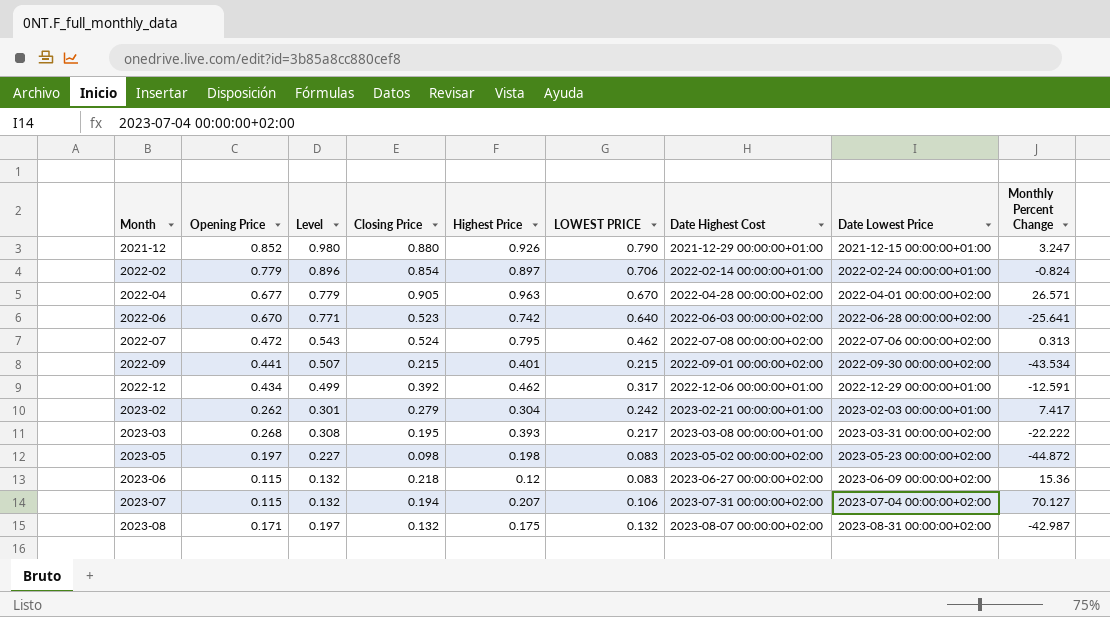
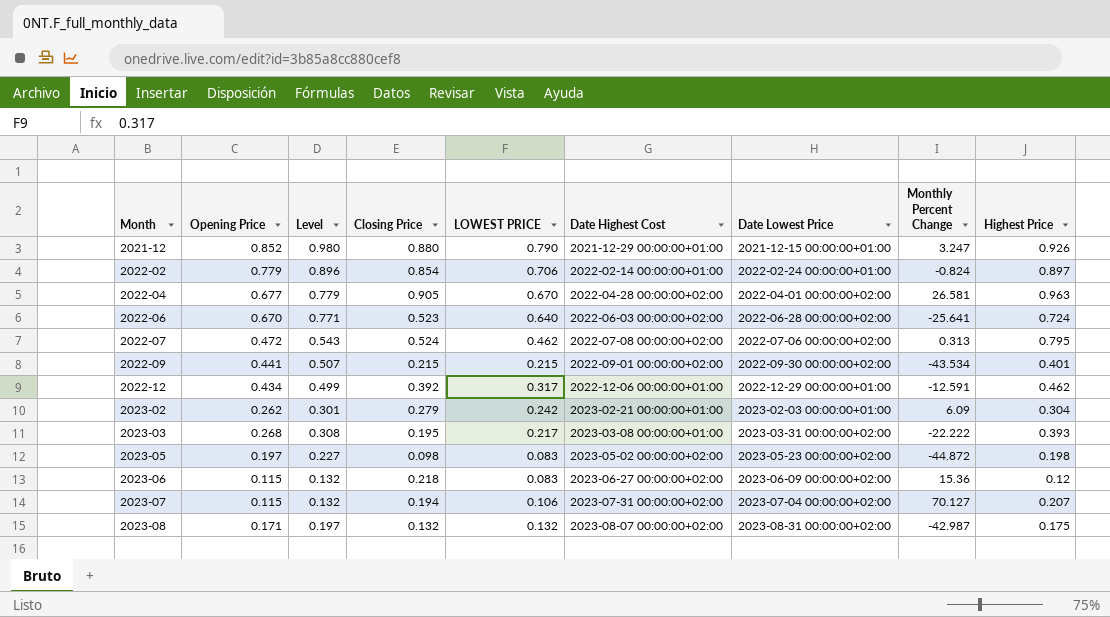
column Highest Price | position: 5 -> 9
2022-04 | Monthly Percent Change: 26.571 -> 26.581
2022-06 | Highest Price: 0.742 -> 0.724
2023-02 | Monthly Percent Change: 7.417 -> 6.09

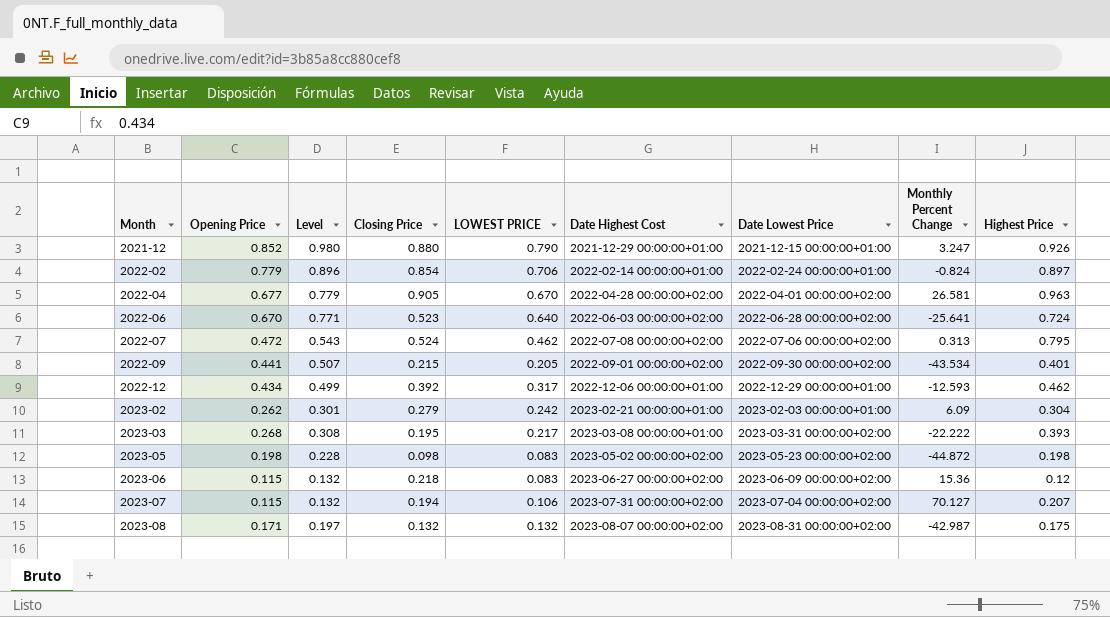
2022-09 | LOWEST PRICE: 0.215 -> 0.205
2022-12 | Monthly Percent Change: -12.591 -> -12.593
2023-05 | Opening Price: 0.197 -> 0.198
2023-05 | Level: 0.227 -> 0.228

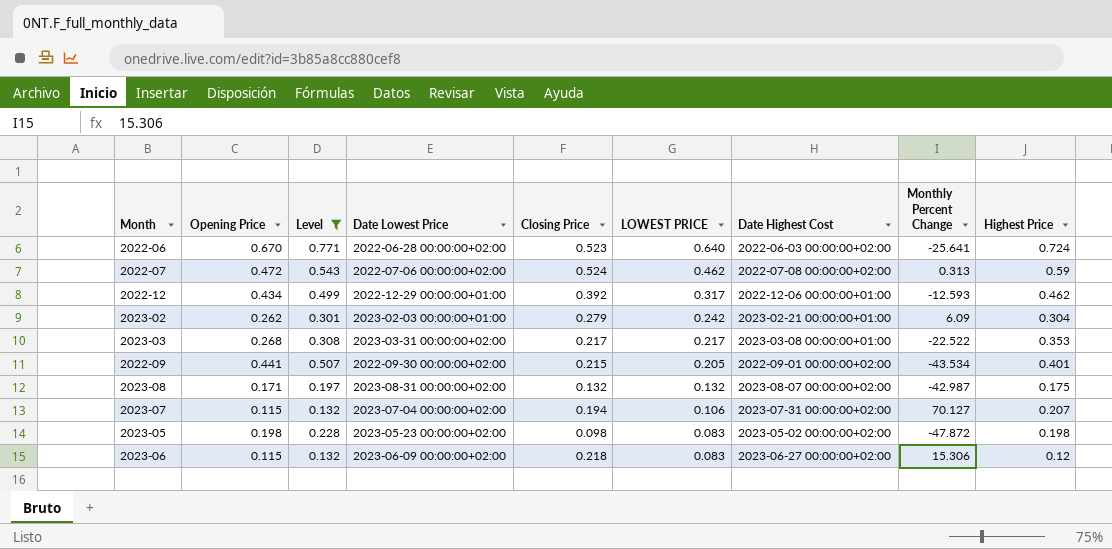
filter: none -> Level <= 0.771
row order: Month ascending -> LOWEST PRICE descending
column Date Lowest Price | position: 7 -> 4
2022-07 | Highest Price: 0.795 -> 0.59
2023-03 | Closing Price: 0.195 -> 0.217
2023-03 | Monthly Percent Change: -22.222 -> -22.522
2023-03 | Highest Price: 0.393 -> 0.353
2023-05 | Monthly Percent Change: -44.872 -> -47.872
2023-06 | Monthly Percent Change: 15.36 -> 15.306

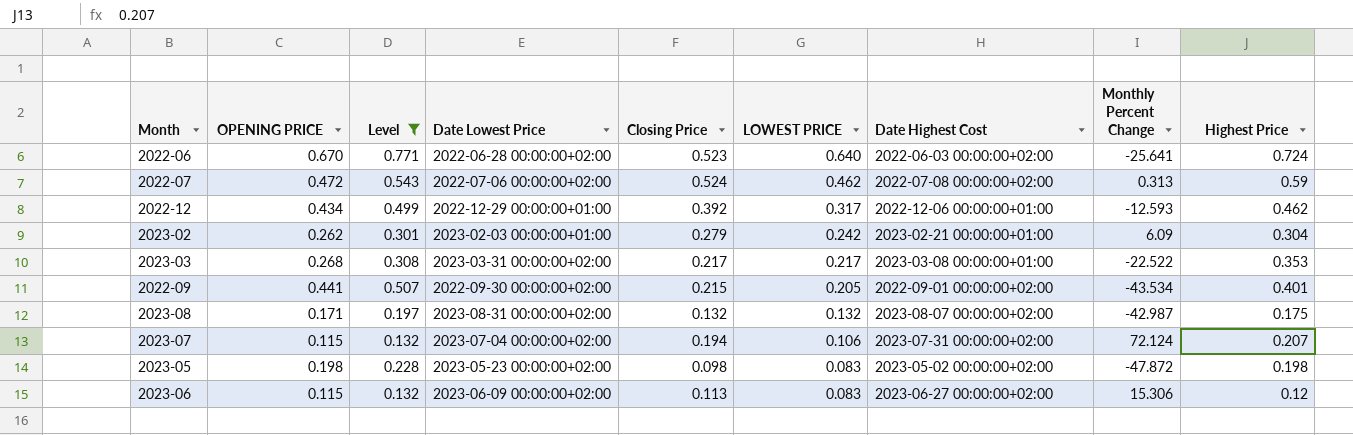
column name: Opening Price -> OPENING PRICE
2023-07 | Monthly Percent Change: 70.127 -> 72.124
2023-06 | Closing Price: 0.218 -> 0.113

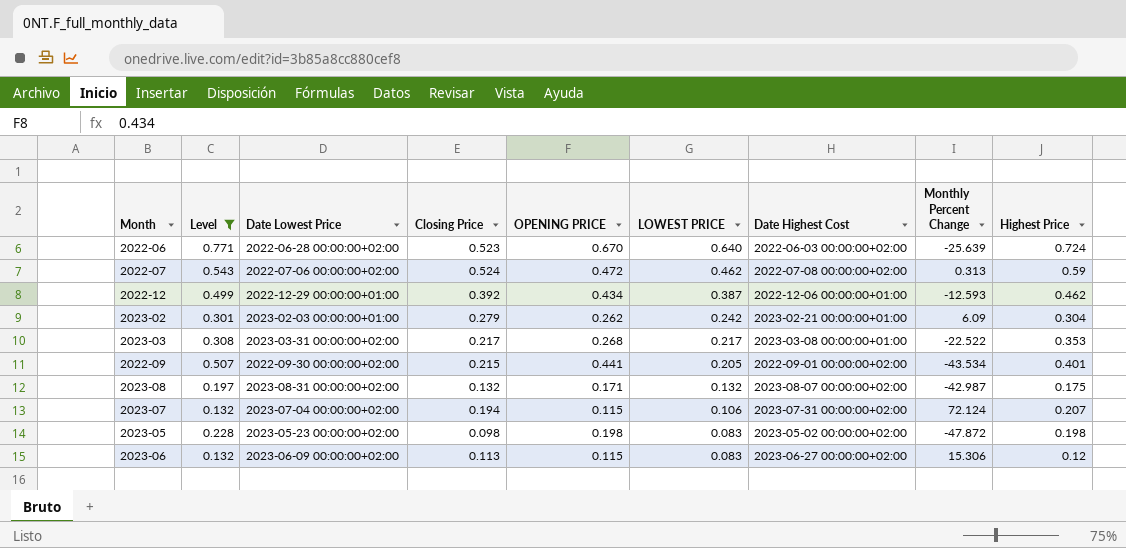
column OPENING PRICE | position: 2 -> 5
2022-06 | Monthly Percent Change: -25.641 -> -25.639
2022-12 | LOWEST PRICE: 0.317 -> 0.387

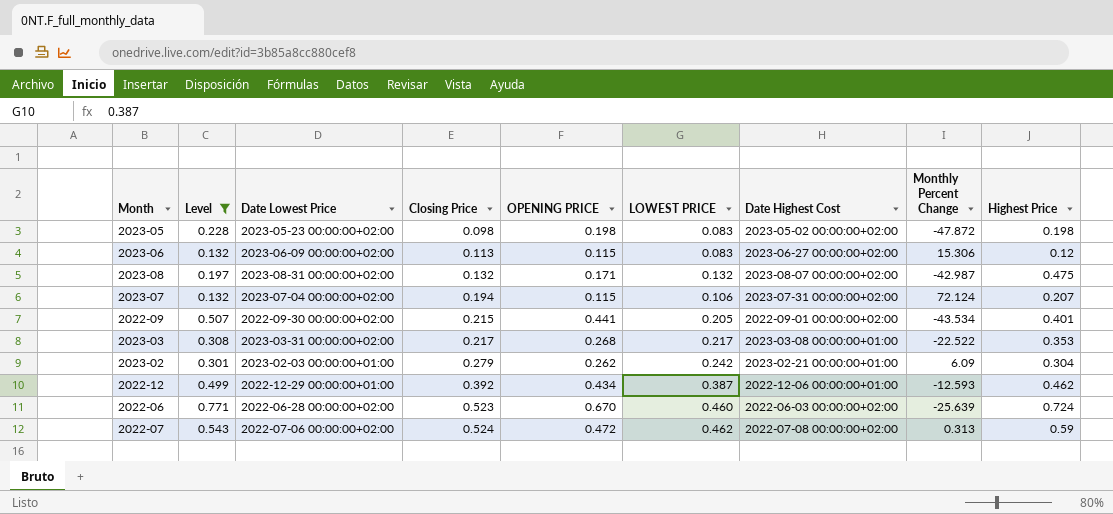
row order: LOWEST PRICE descending -> Closing Price ascending
2023-08 | Highest Price: 0.175 -> 0.475
2022-06 | LOWEST PRICE: 0.640 -> 0.460

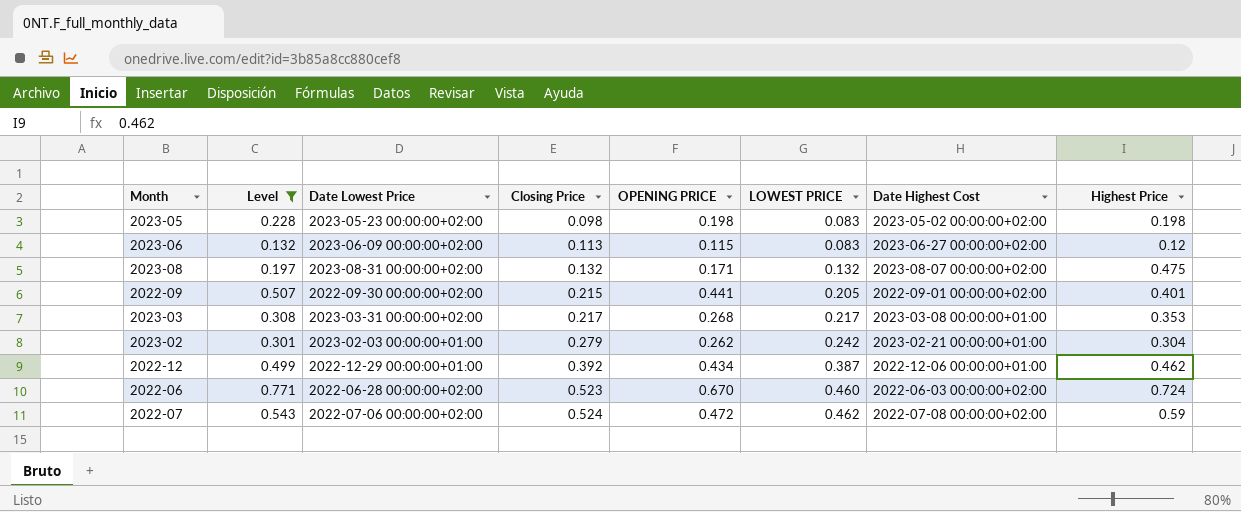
column Monthly Percent Change | position: 8 -> none
row 2023-07: 0.132 | 2023-07-04 00:00:00+02:00 | 0.194 | 0.115 | 0.106 | 2023-07-31 00:00:00+02:00 | 72.124 | 0.207 -> none

